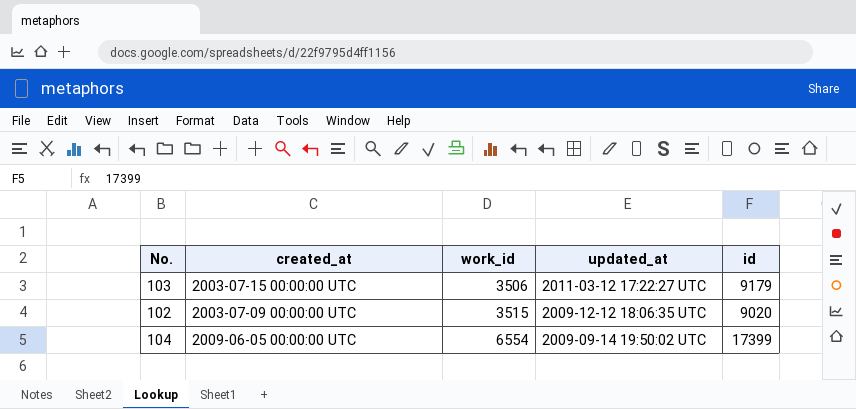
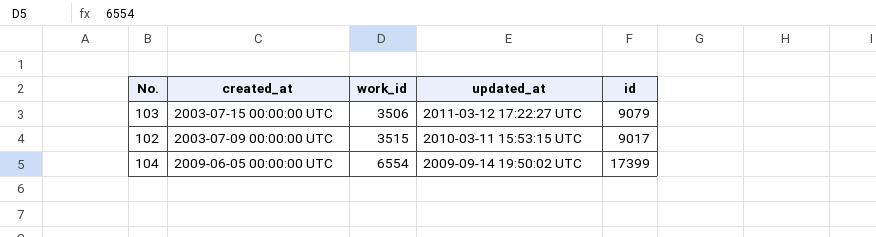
103 | id: 9179 -> 9079
102 | updated_at: 2009-12-12 18:06:35 UTC -> 2010-03-11 15:53:15 UTC
102 | id: 9020 -> 9017

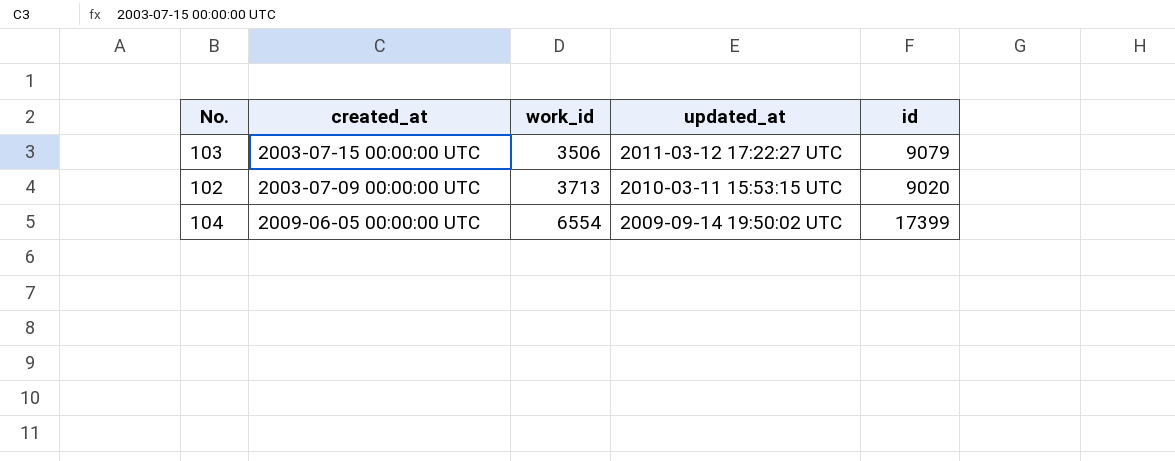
102 | work_id: 3515 -> 3713
102 | id: 9017 -> 9020

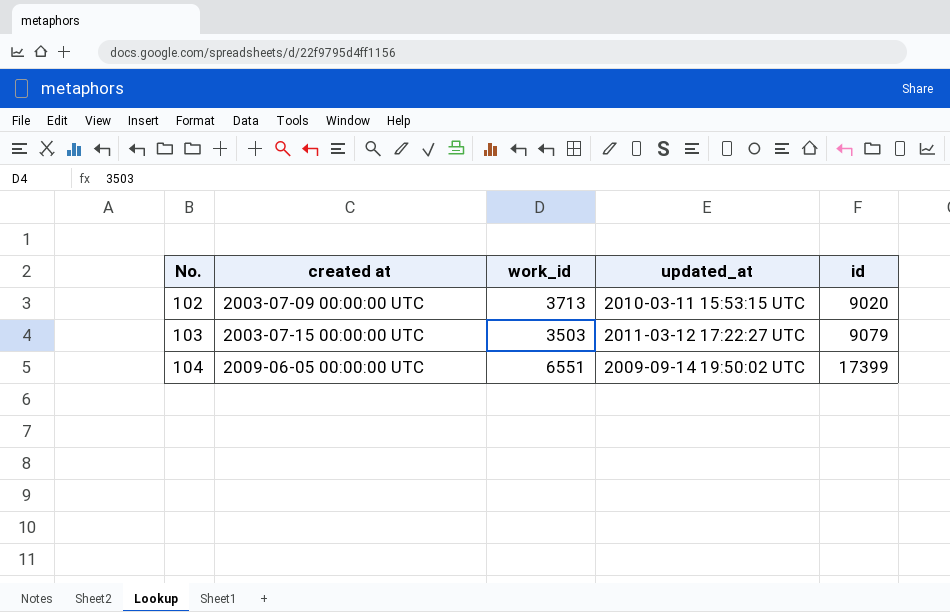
row order: work_id ascending -> No. ascending
column name: created_at -> created at
103 | work_id: 3506 -> 3503
104 | work_id: 6554 -> 6551

